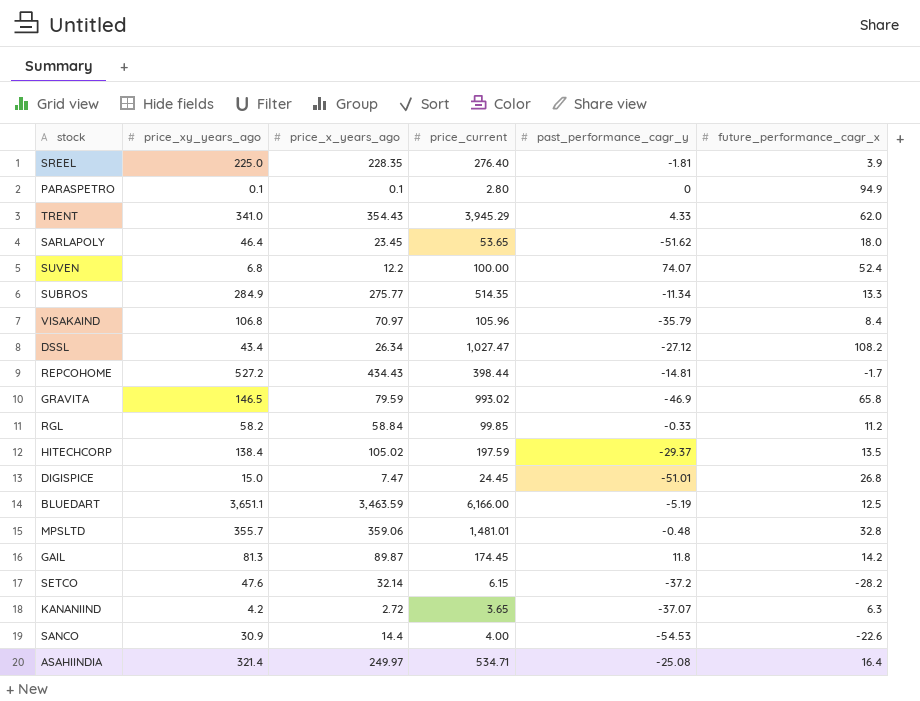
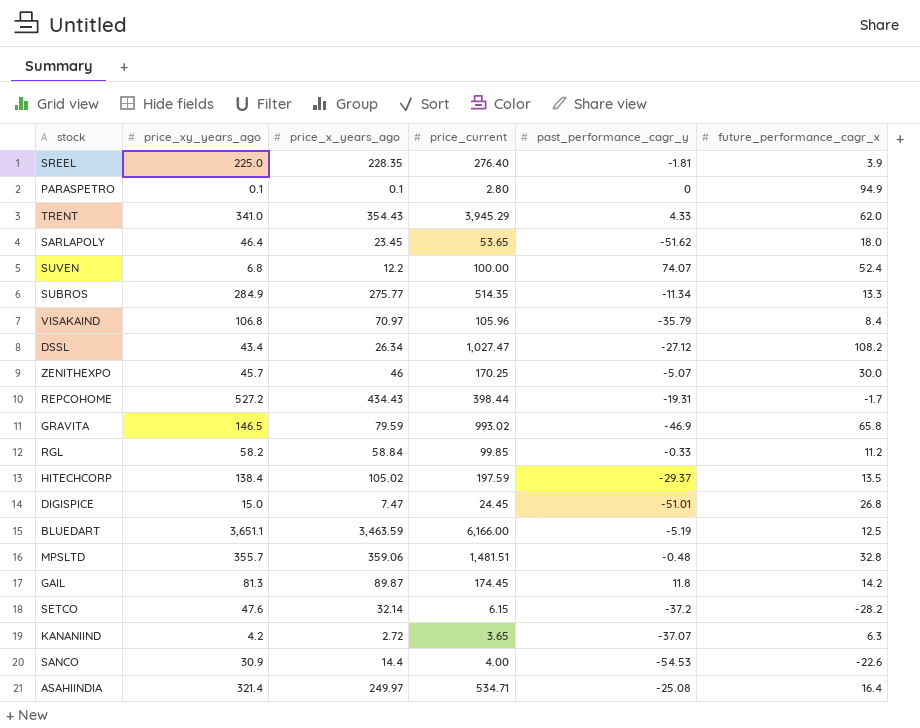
row ZENITHEXPO: none -> 45.7 | 46 | 170.25 | -5.07 | 30.0
REPCOHOME | past_performance_cagr_y: -14.81 -> -19.31
MPSLTD | price_current: 1,481.01 -> 1,481.51

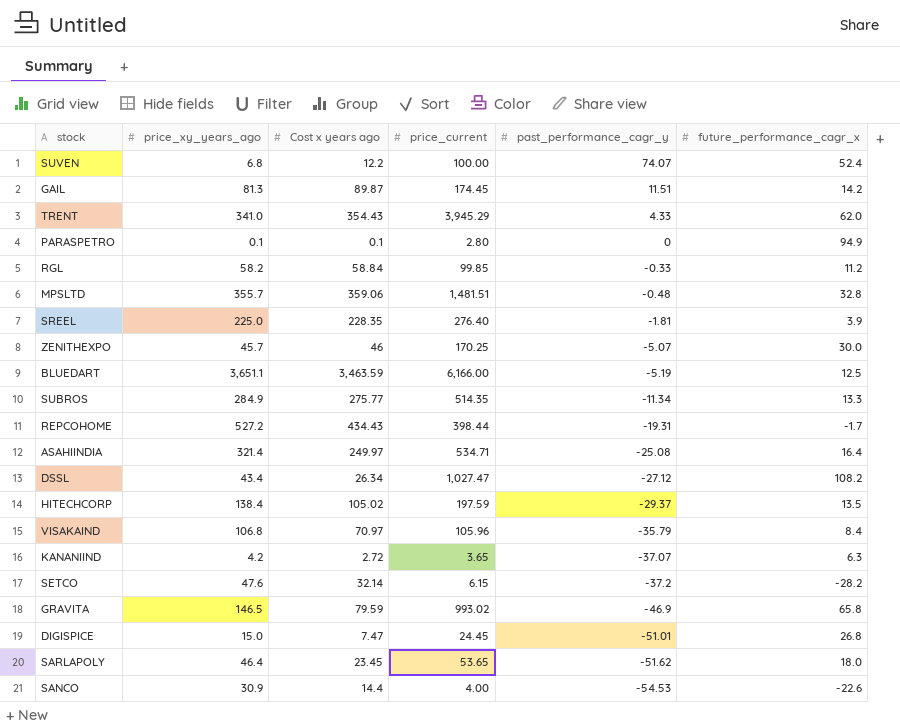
row order: none -> past_performance_cagr_y descending
column name: price_x_years_ago -> Cost x years ago
GAIL | past_performance_cagr_y: 11.8 -> 11.51

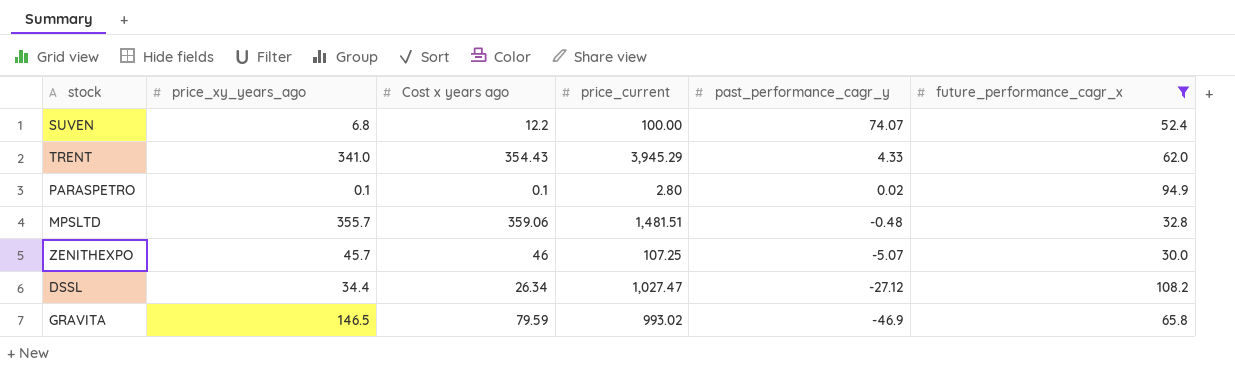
filter: none -> future_performance_cagr_x >= 30.0
PARASPETRO | past_performance_cagr_y: 0 -> 0.02
ZENITHEXPO | price_current: 170.25 -> 107.25
DSSL | price_xy_years_ago: 43.4 -> 34.4

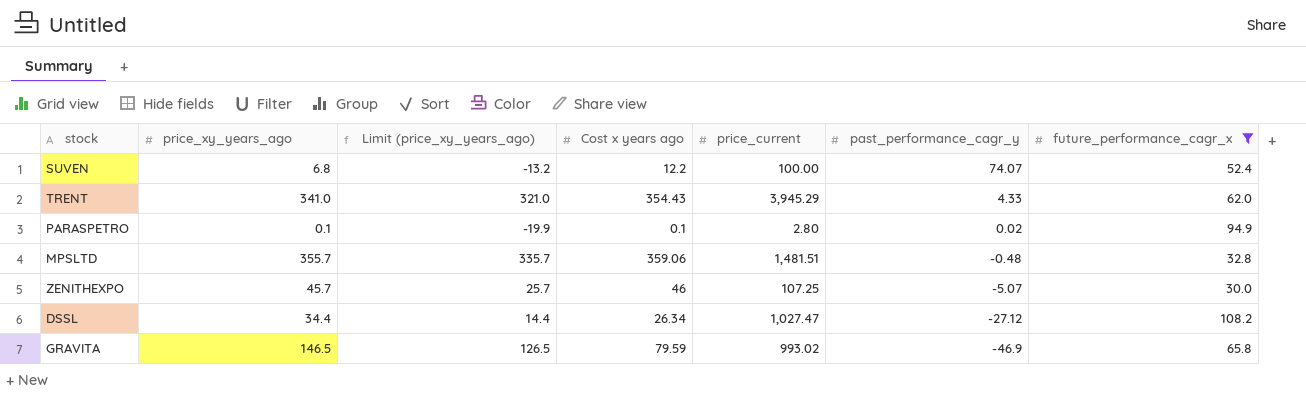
column Limit (price_xy_years_ago) | formula: none -> [price_xy_years_ago] - 20

